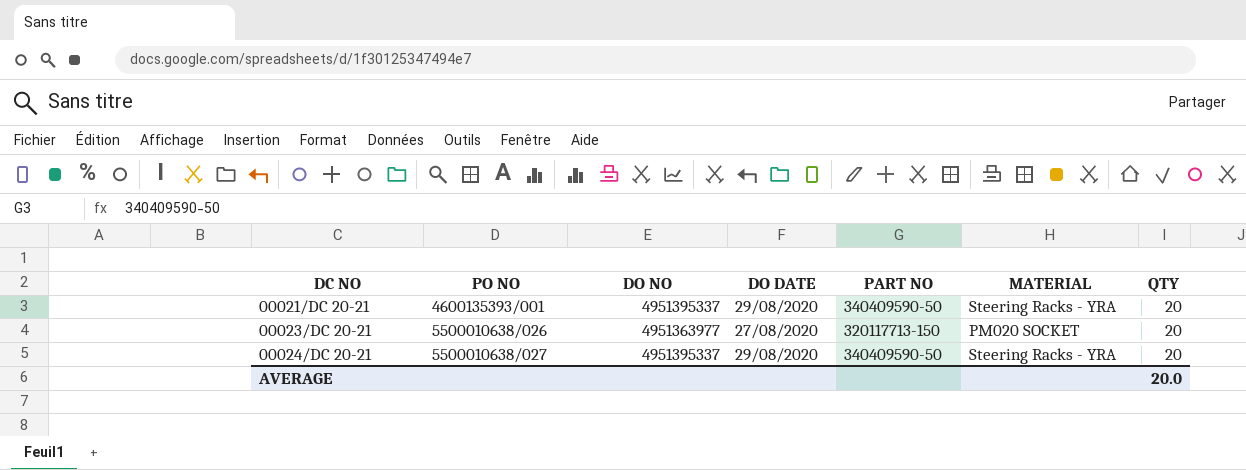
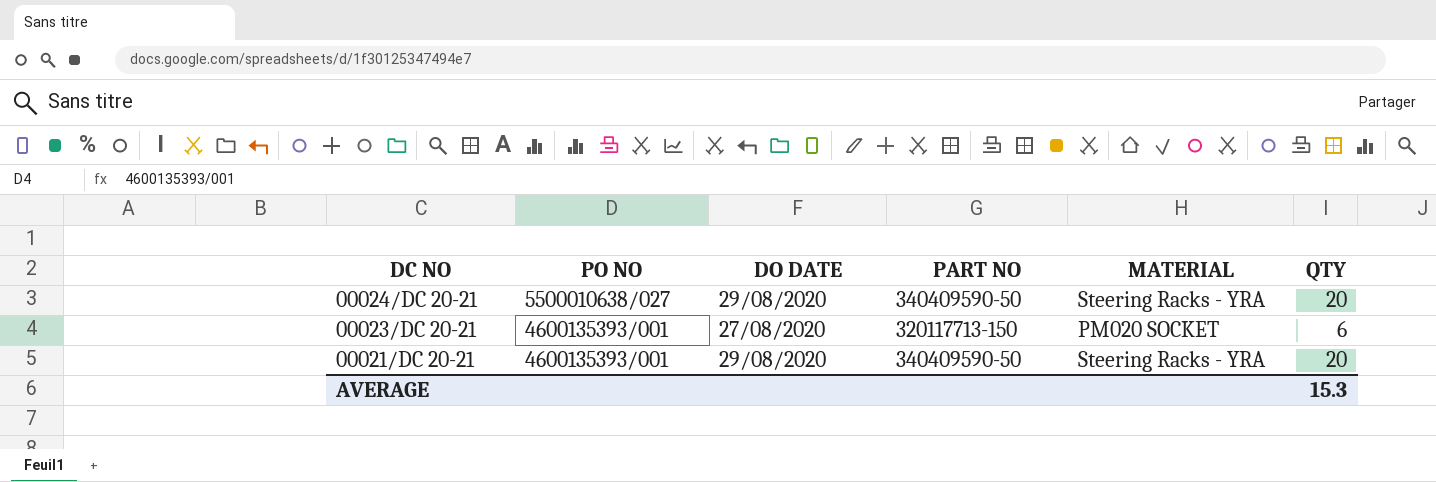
row order: DC NO ascending -> DC NO descending
column DO NO | position: 3 -> none
00023/DC 20-21 | PO NO: 5500010638/026 -> 4600135393/001
00023/DC 20-21 | QTY: 20 -> 6
AVERAGE | QTY: 20.0 -> 15.3

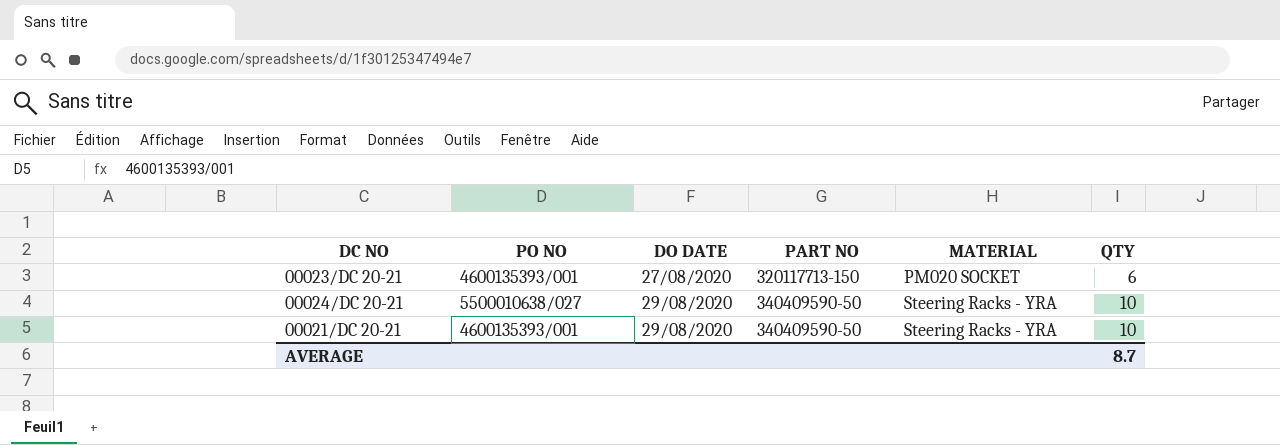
row order: DC NO descending -> DO DATE ascending
00024/DC 20-21 | QTY: 20 -> 10
00021/DC 20-21 | QTY: 20 -> 10
AVERAGE | QTY: 15.3 -> 8.7

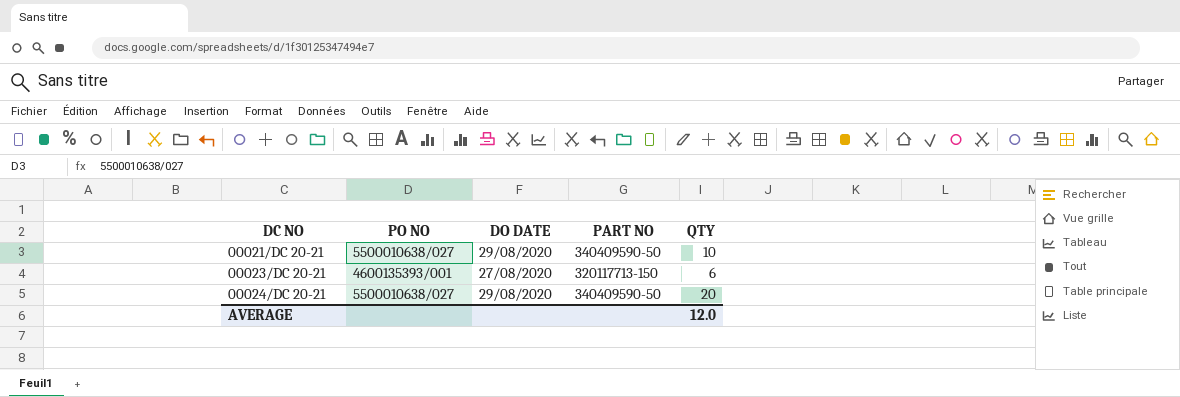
row order: DO DATE ascending -> DC NO ascending
column MATERIAL | position: 5 -> none
00021/DC 20-21 | PO NO: 4600135393/001 -> 5500010638/027
00024/DC 20-21 | QTY: 10 -> 20
AVERAGE | QTY: 8.7 -> 12.0

